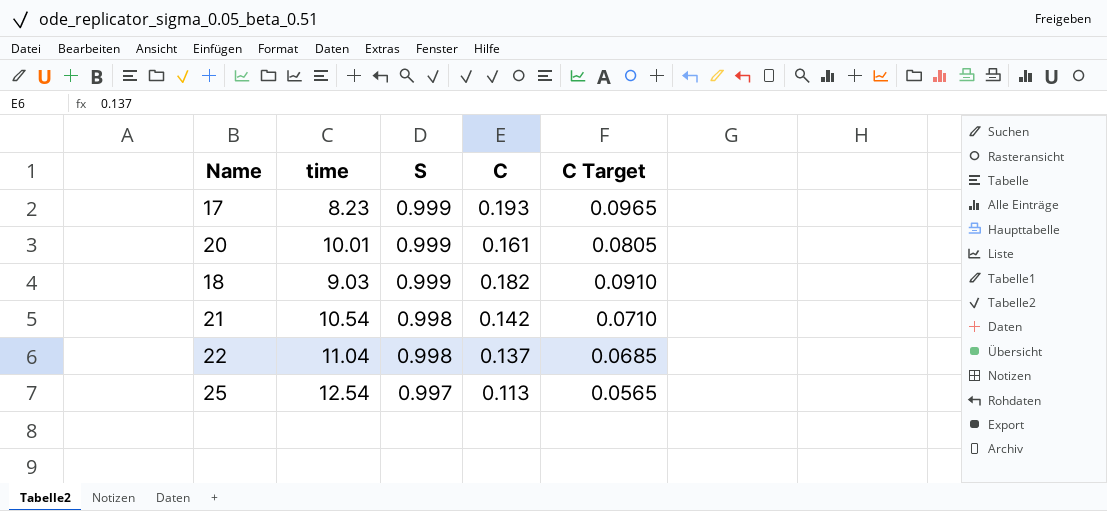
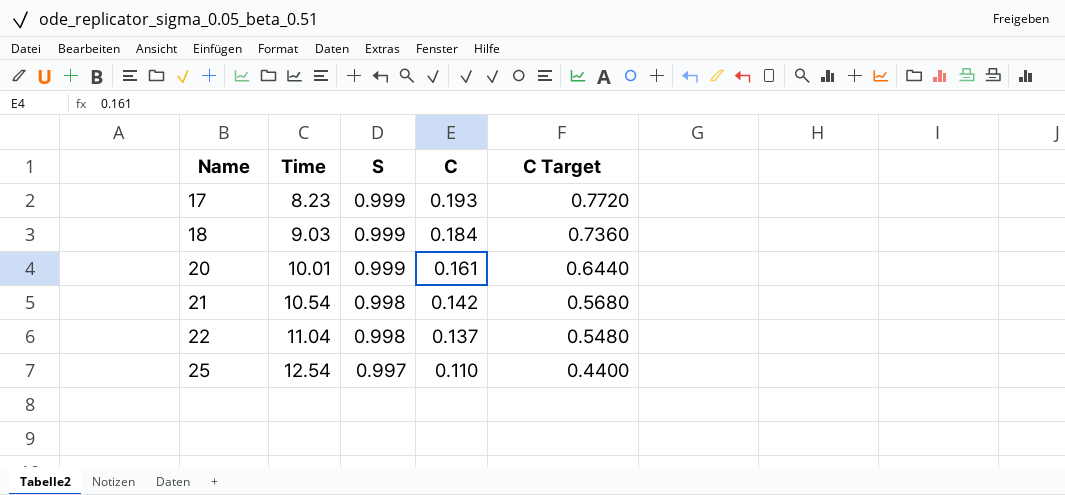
row order: S descending -> Name ascending
column name: time -> Time
column C Target | formula: [C] * 0.5 -> [C] * 4
18 | C: 0.182 -> 0.184
25 | C: 0.113 -> 0.110

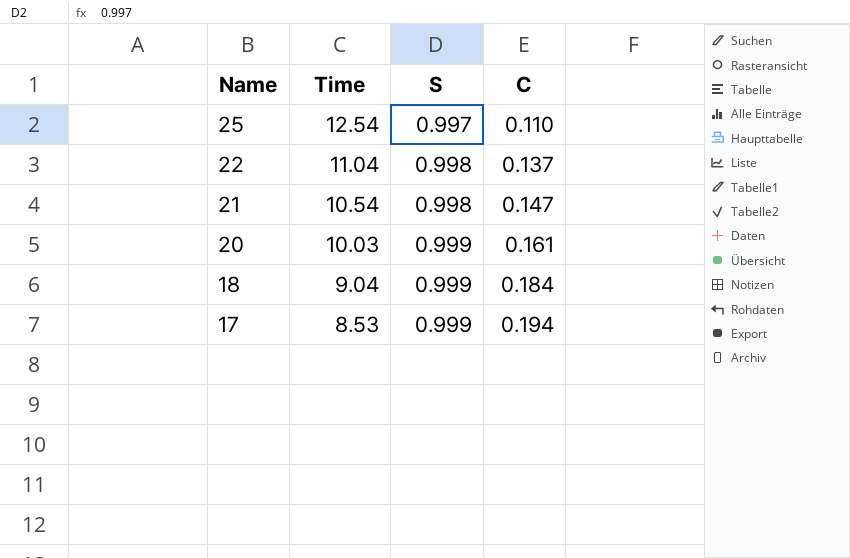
row order: Name ascending -> Name descending
column C Target | formula: [C] * 4 -> none
21 | C: 0.142 -> 0.147
20 | Time: 10.01 -> 10.03
18 | Time: 9.03 -> 9.04
17 | Time: 8.23 -> 8.53
17 | C: 0.193 -> 0.194

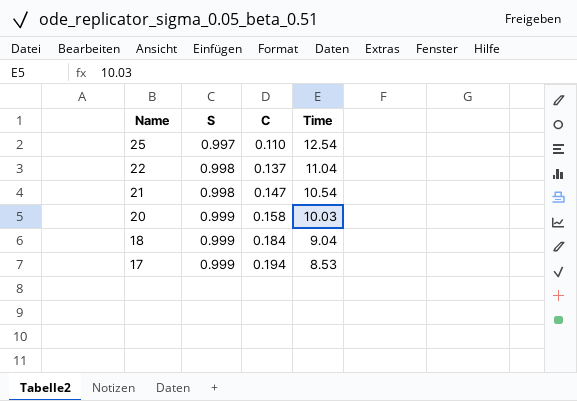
column Time | position: 2 -> 4
20 | C: 0.161 -> 0.158

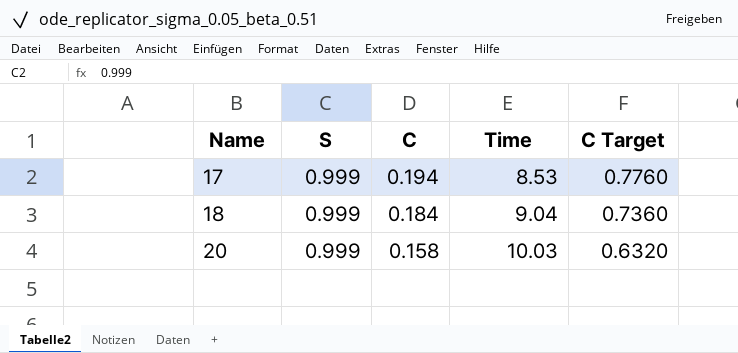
row order: Name descending -> Name ascending
column C Target | formula: none -> [C] * 4
row 25: 0.997 | 0.110 | 12.54 -> none
row 22: 0.998 | 0.137 | 11.04 -> none
row 21: 0.998 | 0.147 | 10.54 -> none

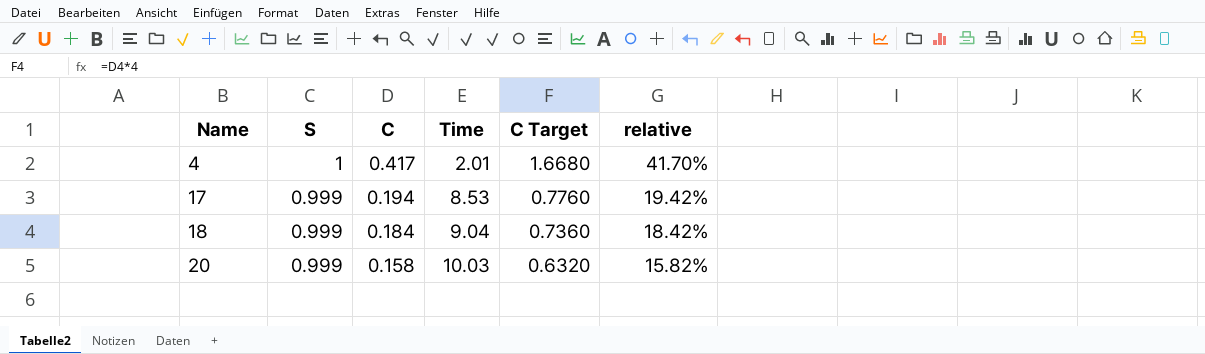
column relative | formula: none -> [C] / [S]
row 4: none -> 1 | 0.417 | 2.01 | 1.6680 | 41.70%

